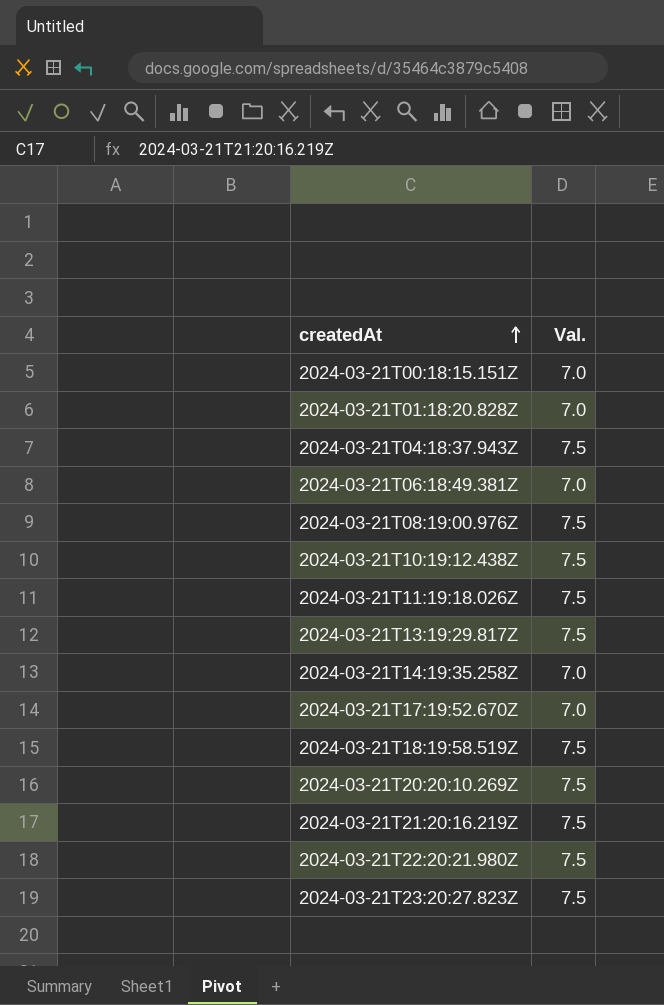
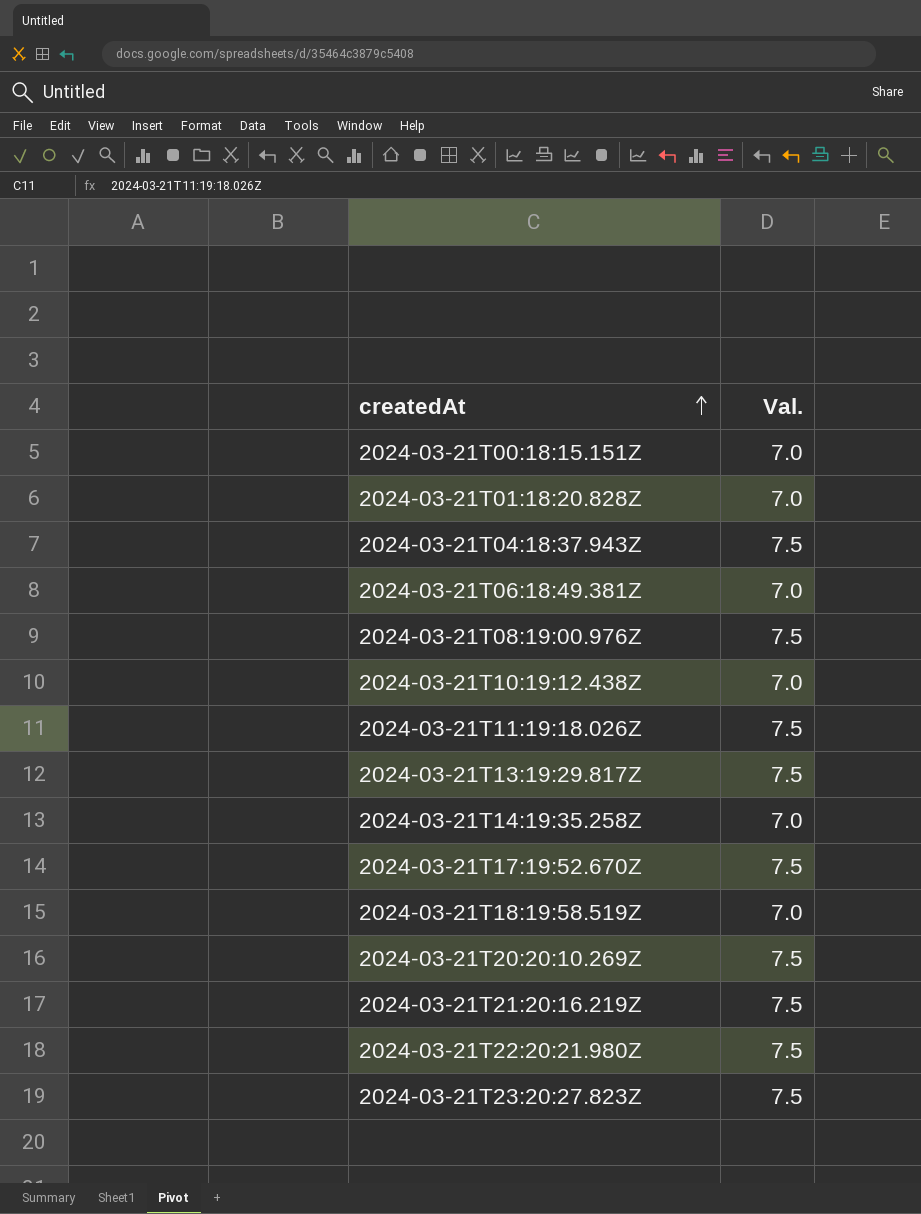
2024-03-21T10:19:12.438Z | Val.: 7.5 -> 7.0
2024-03-21T17:19:52.670Z | Val.: 7.0 -> 7.5
2024-03-21T18:19:58.519Z | Val.: 7.5 -> 7.0

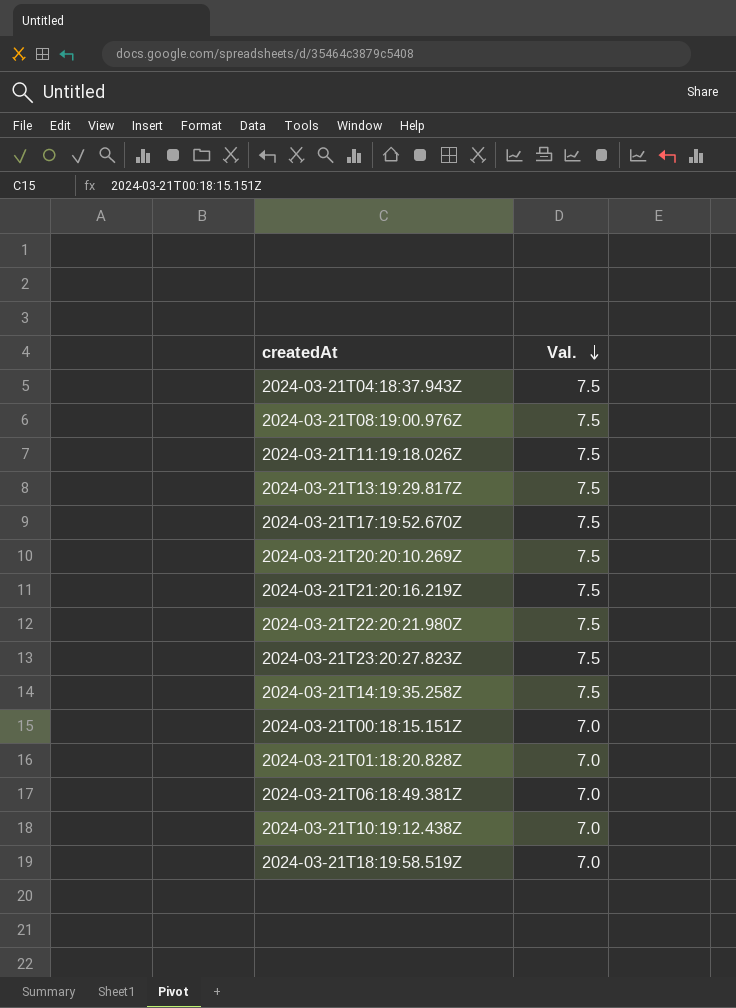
row order: createdAt ascending -> Val. descending
2024-03-21T14:19:35.258Z | Val.: 7.0 -> 7.5

